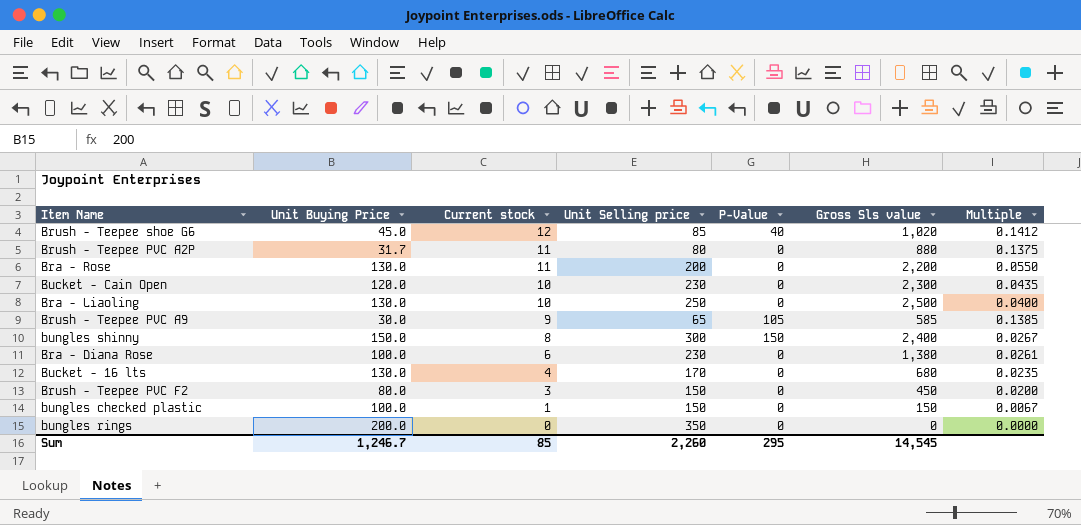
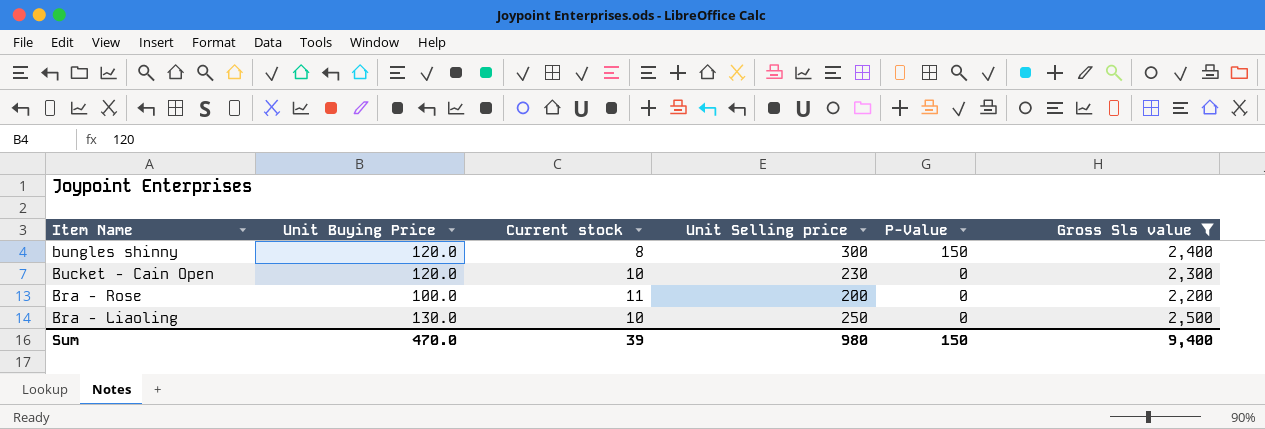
filter: none -> Gross Sls value >= 2,200
row order: Current stock descending -> Item Name descending
column Multiple | formula: [Current stock] / [Unit Selling price] -> none
bungles shinny | Unit Buying Price: 150.0 -> 120.0
Bra - Rose | Unit Buying Price: 130.0 -> 100.0
Sum | Unit Buying Price: 1,246.7 -> 470.0
Sum | Current stock: 85 -> 39
Sum | Unit Selling price: 2,260 -> 980
Sum | P-Value: 295 -> 150
Sum | Gross Sls value: 14,545 -> 9,400

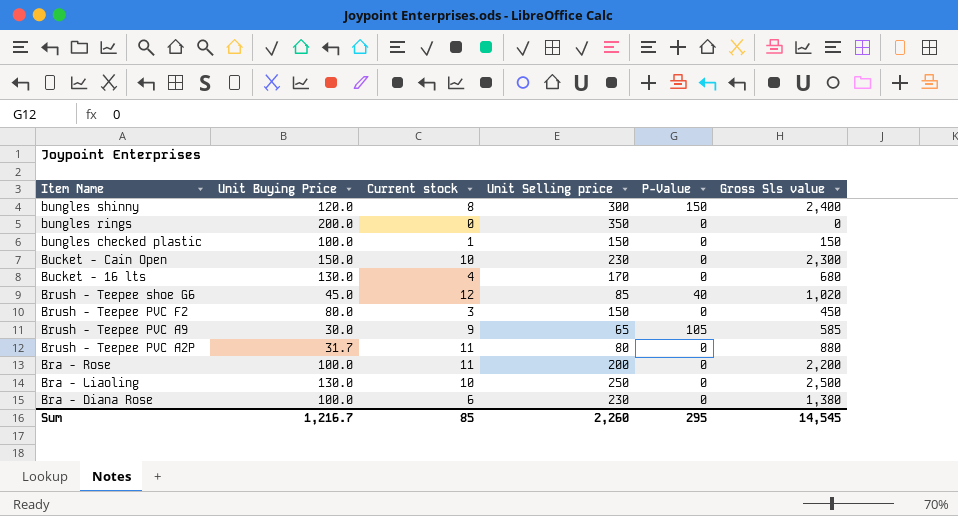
filter: Gross Sls value >= 2,200 -> none
Bucket - Cain Open | Unit Buying Price: 120.0 -> 150.0
Sum | Unit Buying Price: 470.0 -> 1,216.7
Sum | Current stock: 39 -> 85
Sum | Unit Selling price: 980 -> 2,260
Sum | P-Value: 150 -> 295
Sum | Gross Sls value: 9,400 -> 14,545

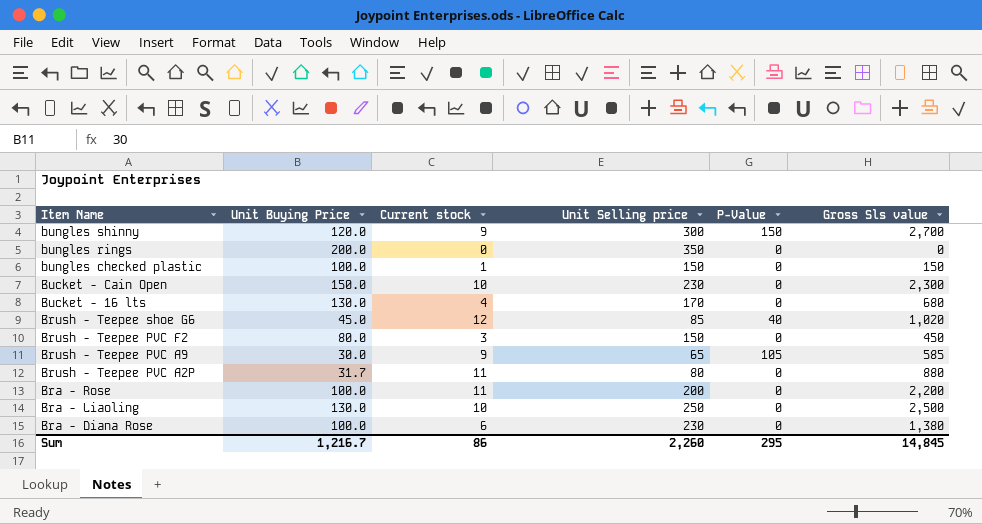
bungles shinny | Current stock: 8 -> 9
bungles shinny | Gross Sls value: 2,400 -> 2,700
Sum | Current stock: 85 -> 86
Sum | Gross Sls value: 14,545 -> 14,845

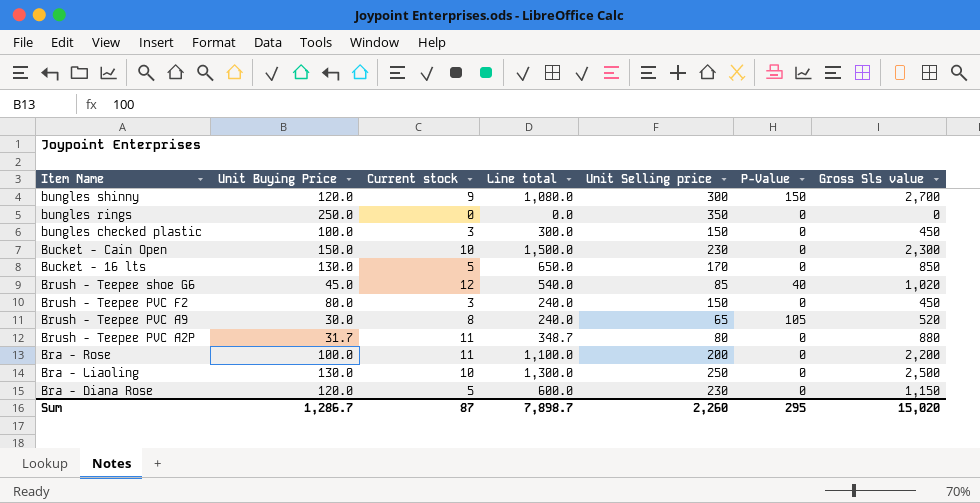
column Line total | formula: none -> [Unit Buying Price] * [Current stock]
bungles rings | Unit Buying Price: 200.0 -> 250.0
bungles checked plastic | Current stock: 1 -> 3
bungles checked plastic | Gross Sls value: 150 -> 450
Bucket - 16 lts | Current stock: 4 -> 5
Bucket - 16 lts | Gross Sls value: 680 -> 850
Brush - Teepee PVC A9 | Current stock: 9 -> 8
Brush - Teepee PVC A9 | Gross Sls value: 585 -> 520
Bra - Diana Rose | Unit Buying Price: 100.0 -> 120.0
Bra - Diana Rose | Current stock: 6 -> 5
Bra - Diana Rose | Gross Sls value: 1,380 -> 1,150
Sum | Unit Buying Price: 1,216.7 -> 1,286.7
Sum | Current stock: 86 -> 87
Sum | Gross Sls value: 14,845 -> 15,020

